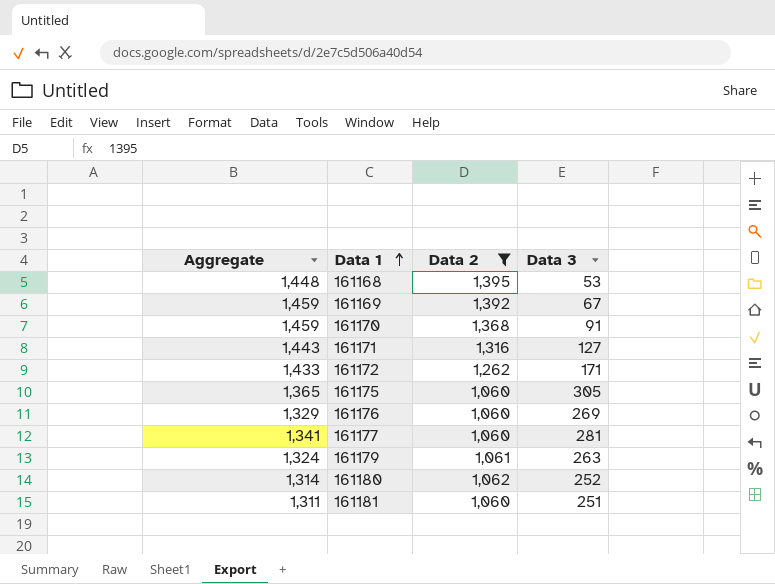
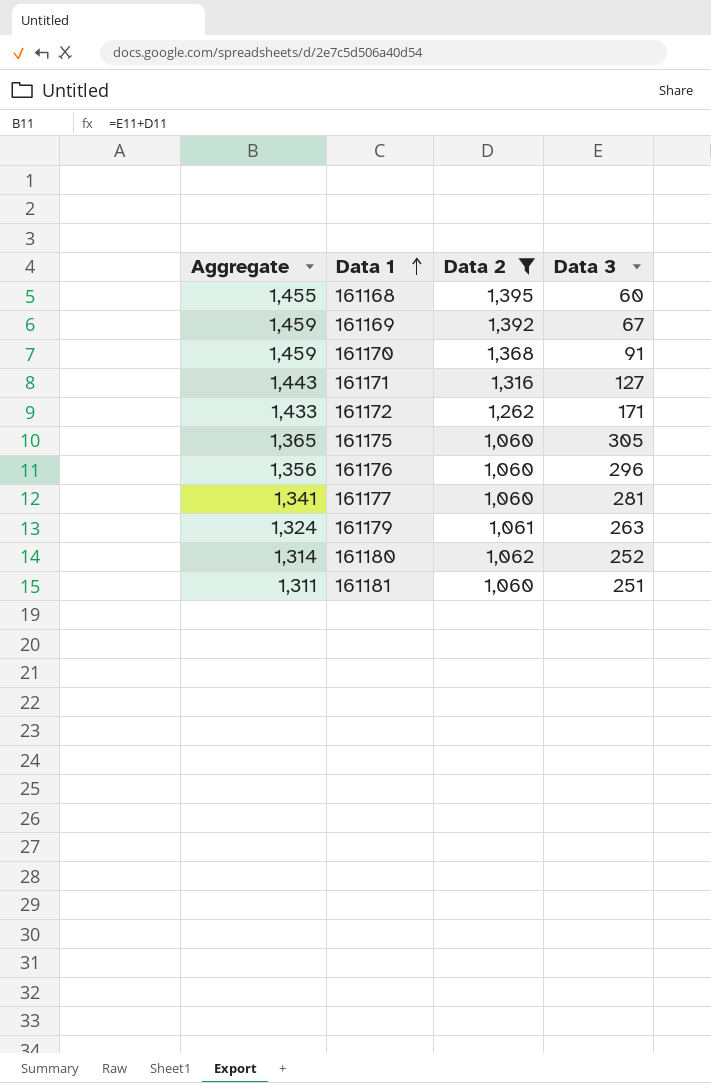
161168 | Aggregate: 1,448 -> 1,455
161168 | Data 3: 53 -> 60
161176 | Aggregate: 1,329 -> 1,356
161176 | Data 3: 269 -> 296

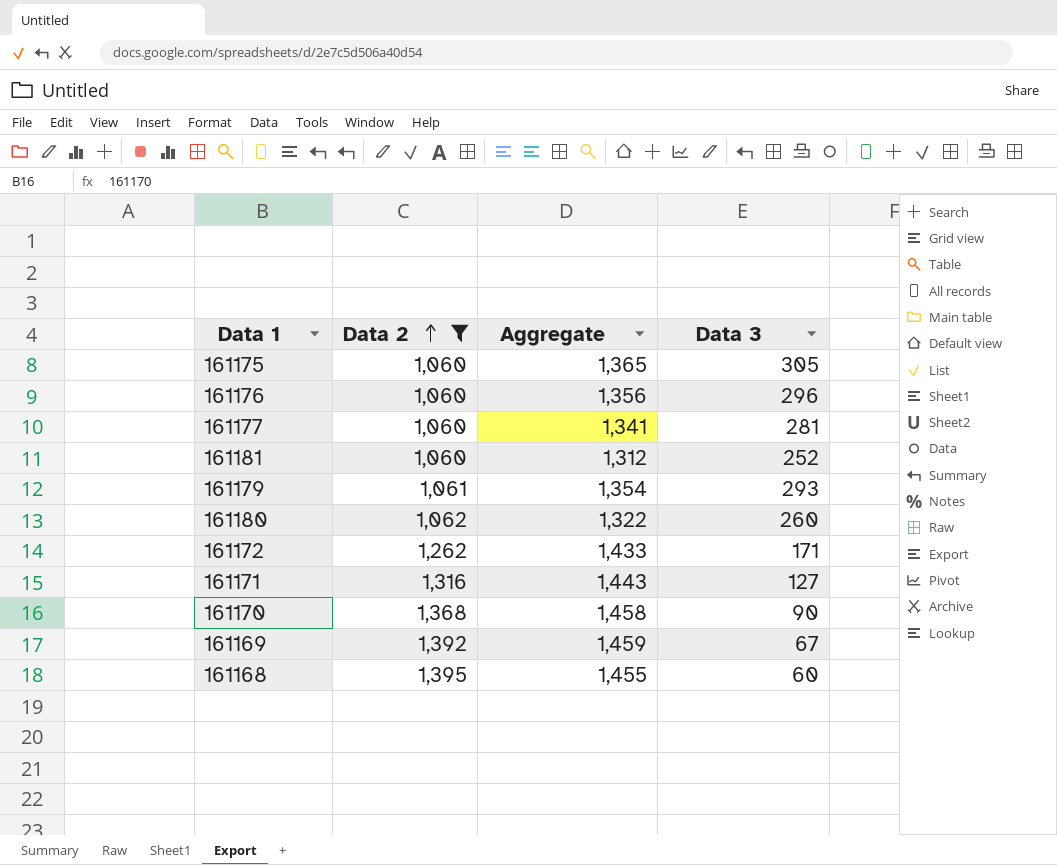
row order: Data 1 ascending -> Data 2 ascending
column Aggregate | position: 1 -> 3
161181 | Aggregate: 1,311 -> 1,312
161181 | Data 3: 251 -> 252
161179 | Aggregate: 1,324 -> 1,354
161179 | Data 3: 263 -> 293
161180 | Aggregate: 1,314 -> 1,322
161180 | Data 3: 252 -> 260
161170 | Aggregate: 1,459 -> 1,458
161170 | Data 3: 91 -> 90

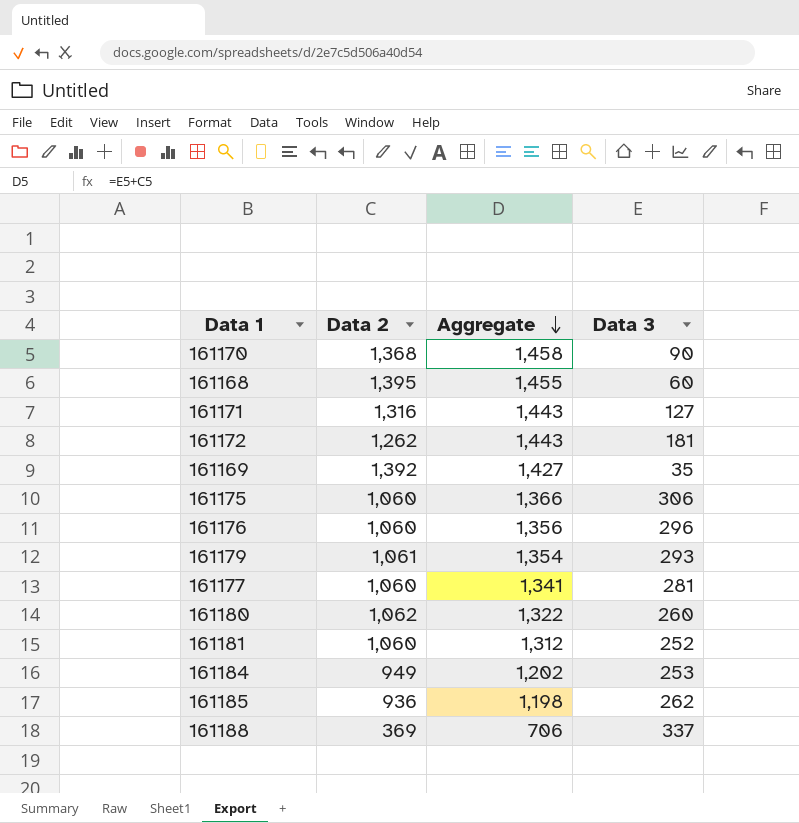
filter: Data 2 >= 1,060 -> none
row order: Data 2 ascending -> Aggregate descending
161172 | Aggregate: 1,433 -> 1,443
161172 | Data 3: 171 -> 181
161169 | Aggregate: 1,459 -> 1,427
161169 | Data 3: 67 -> 35
161175 | Aggregate: 1,365 -> 1,366
161175 | Data 3: 305 -> 306

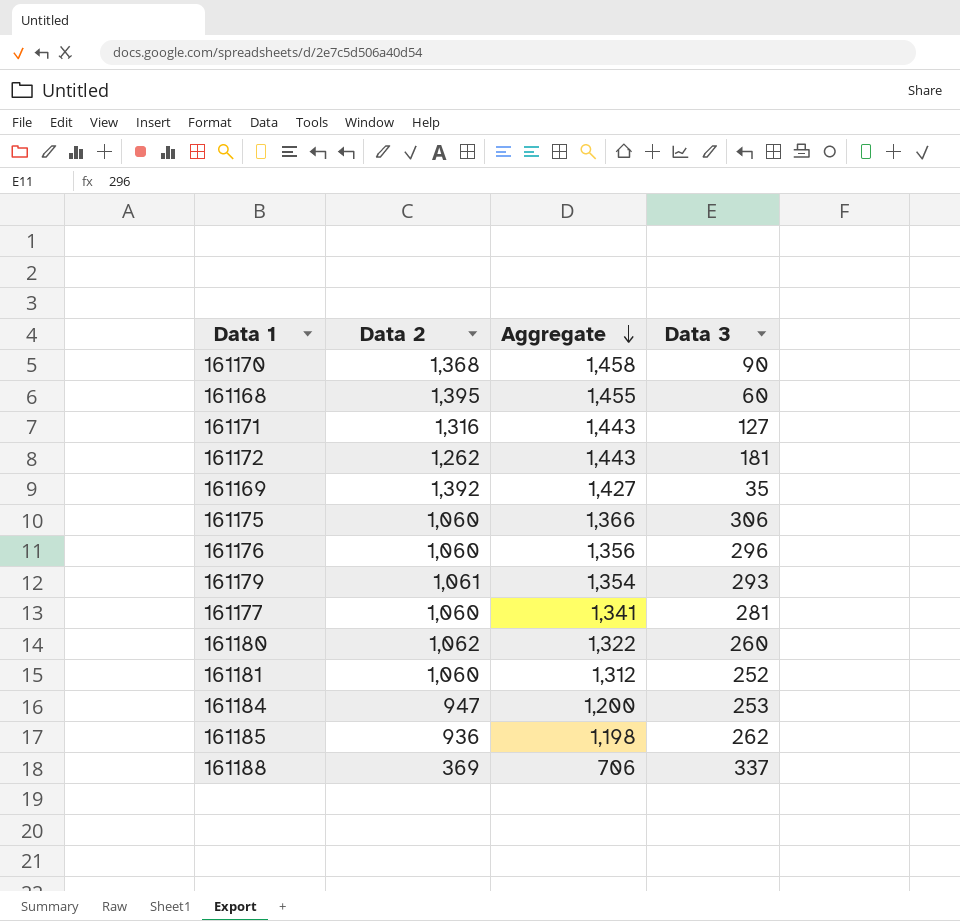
161184 | Data 2: 949 -> 947
161184 | Aggregate: 1,202 -> 1,200

